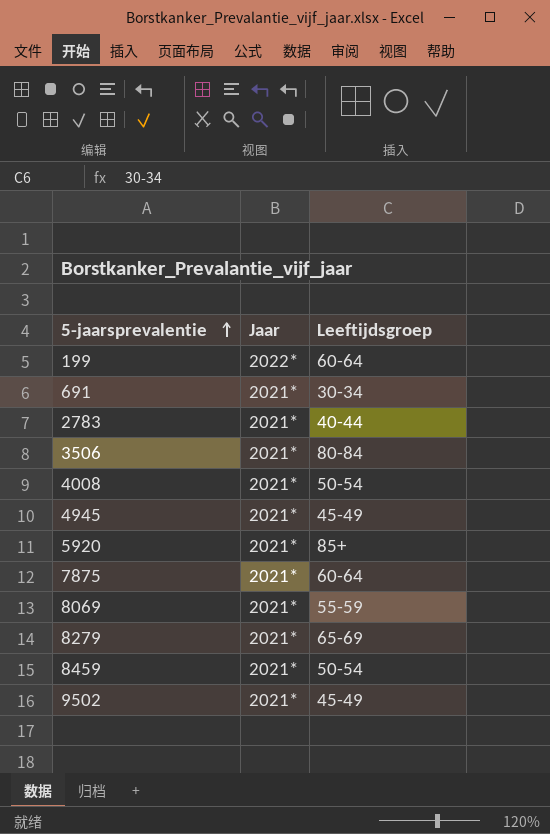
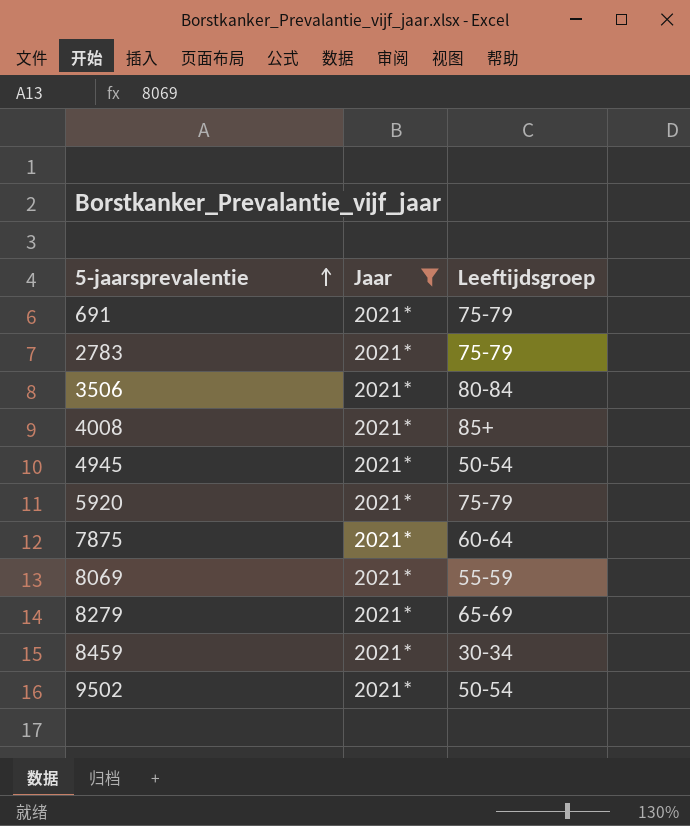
filter: none -> Jaar = 2021*
691 | Leeftijdsgroep: 30-34 -> 75-79
2783 | Leeftijdsgroep: 40-44 -> 75-79
4008 | Leeftijdsgroep: 50-54 -> 85+
4945 | Leeftijdsgroep: 45-49 -> 50-54
5920 | Leeftijdsgroep: 85+ -> 75-79
8459 | Leeftijdsgroep: 50-54 -> 30-34
9502 | Leeftijdsgroep: 45-49 -> 50-54

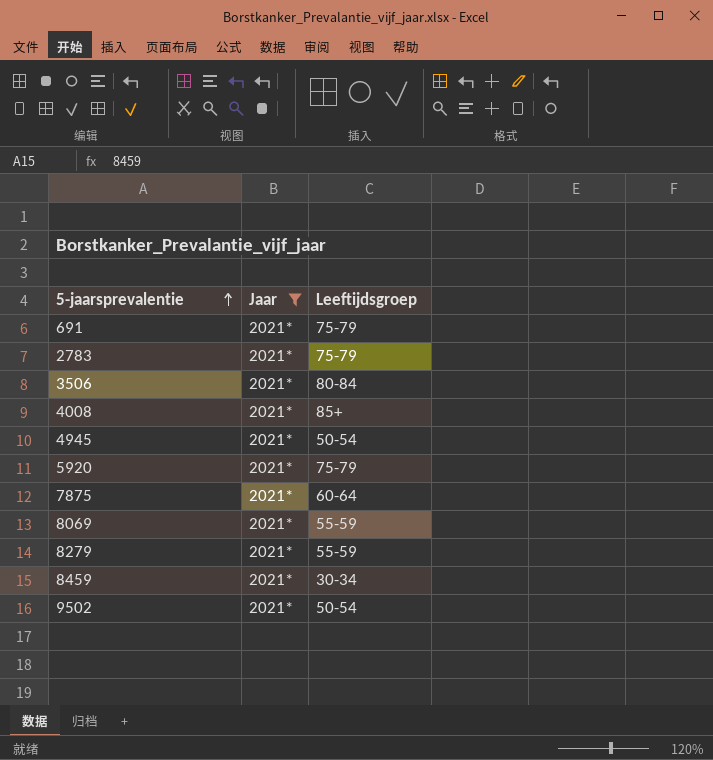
8279 | Leeftijdsgroep: 65-69 -> 55-59

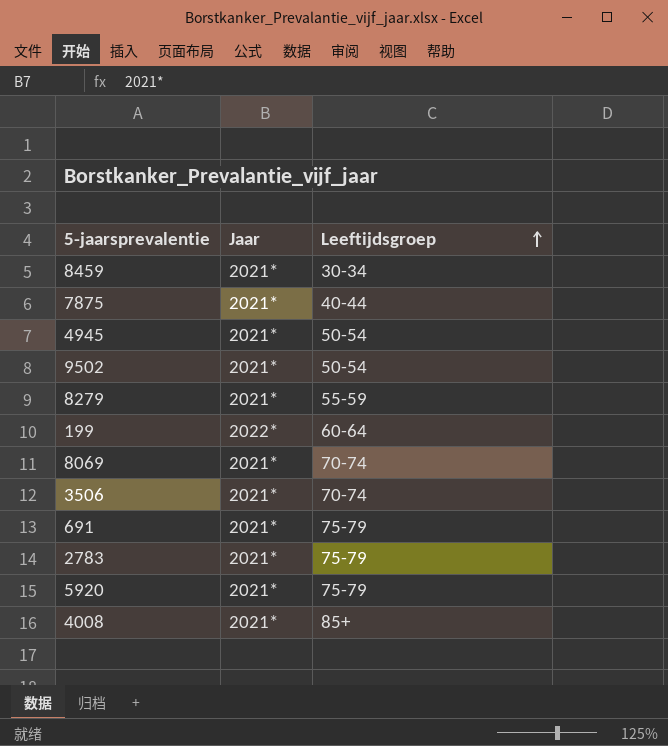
filter: Jaar = 2021* -> none
row order: 5-jaarsprevalentie ascending -> Leeftijdsgroep ascending
7875 | Leeftijdsgroep: 60-64 -> 40-44
8069 | Leeftijdsgroep: 55-59 -> 70-74
3506 | Leeftijdsgroep: 80-84 -> 70-74

